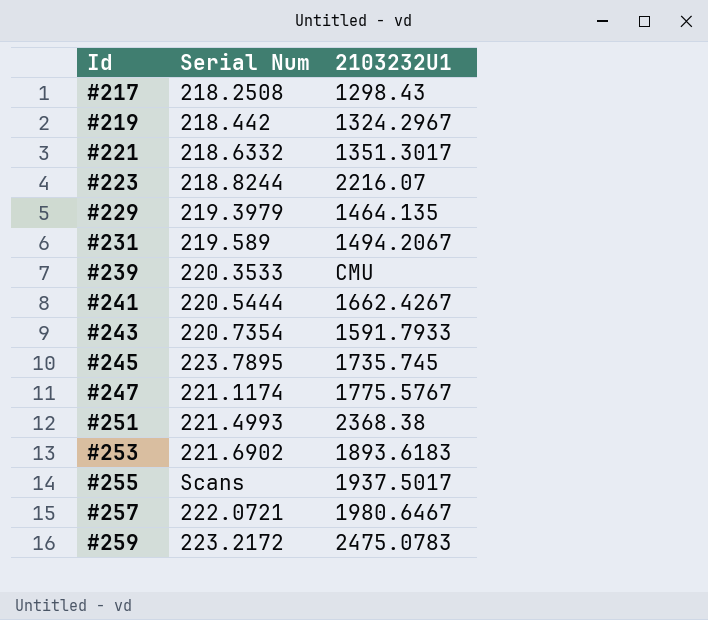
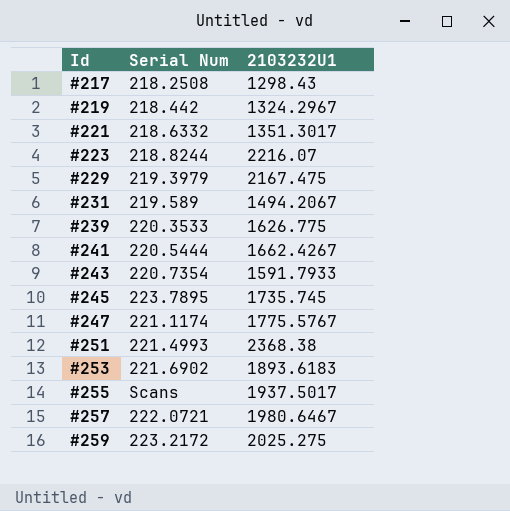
#229 | 2103232U1: 1464.135 -> 2167.475
#239 | 2103232U1: CMU -> 1626.775
#259 | 2103232U1: 2475.0783 -> 2025.275

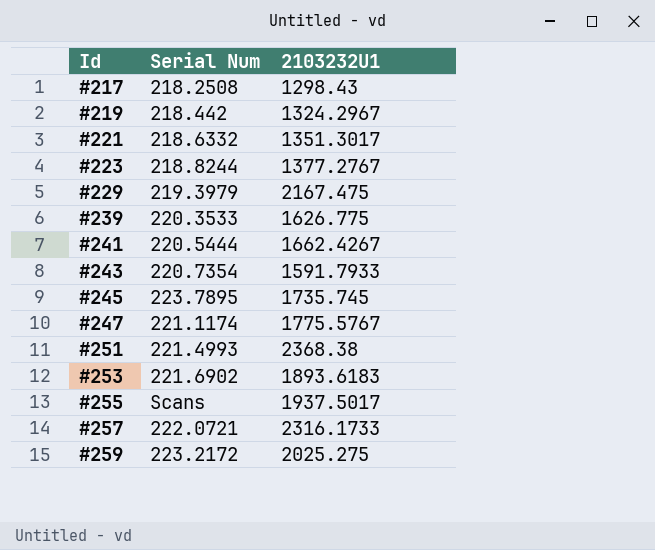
row #231: 219.589 | 1494.2067 -> none
#223 | 2103232U1: 2216.07 -> 1377.2767
#257 | 2103232U1: 1980.6467 -> 2316.1733

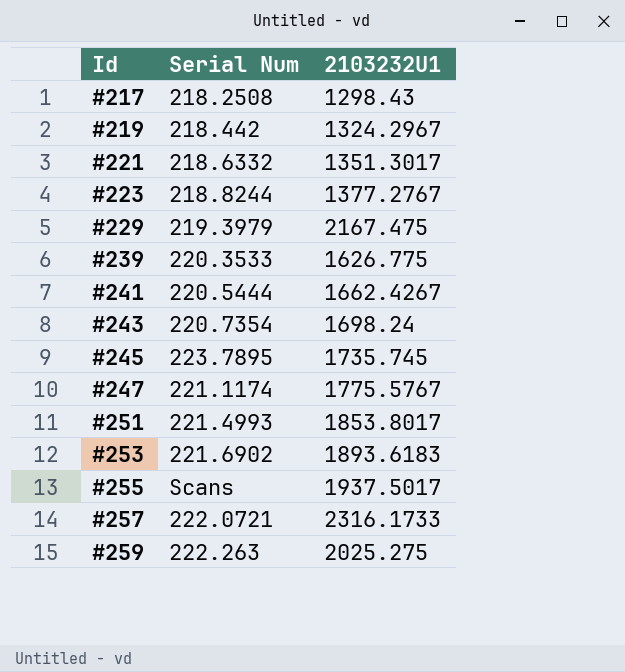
#243 | 2103232U1: 1591.7933 -> 1698.24
#251 | 2103232U1: 2368.38 -> 1853.8017
#259 | Serial Num: 223.2172 -> 222.263

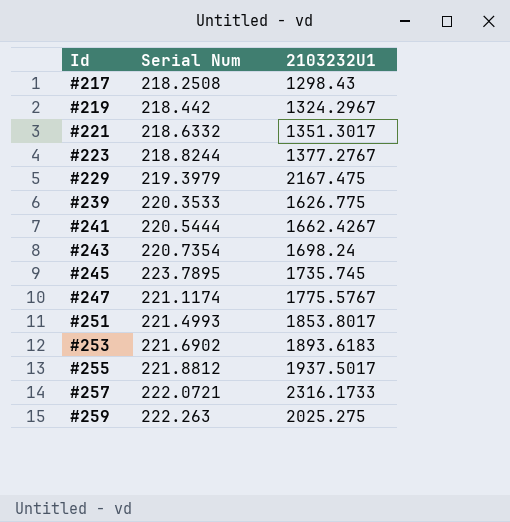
#255 | Serial Num: Scans -> 221.8812

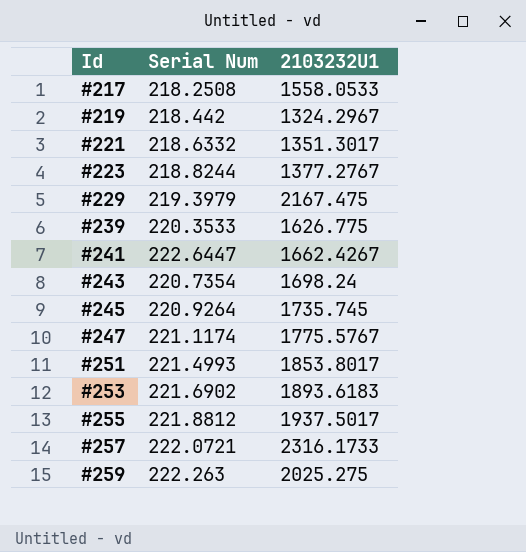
#217 | 2103232U1: 1298.43 -> 1558.0533
#241 | Serial Num: 220.5444 -> 222.6447
#245 | Serial Num: 223.7895 -> 220.9264

